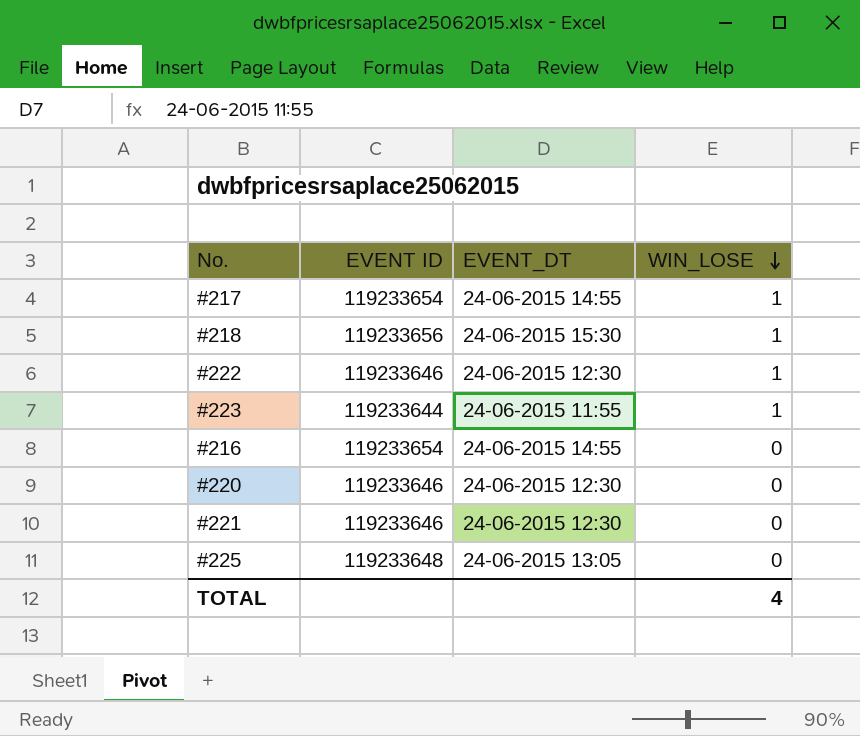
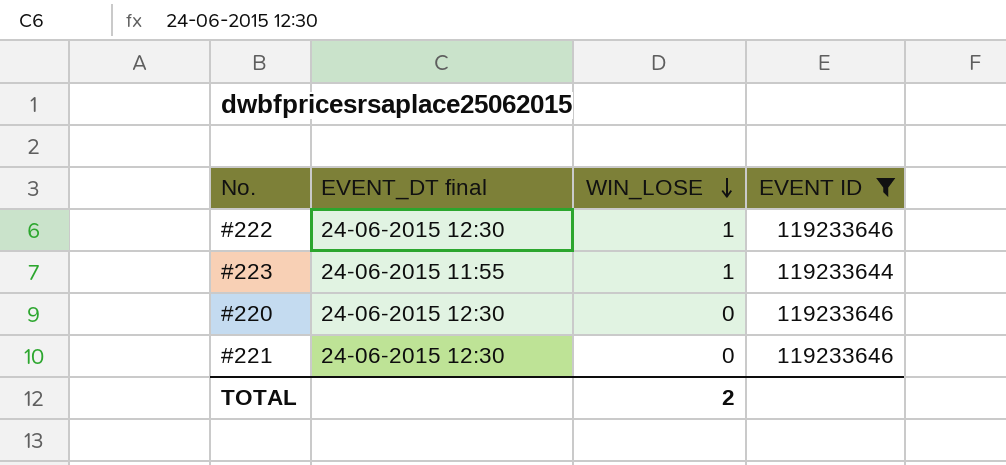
filter: none -> EVENT ID <= 119233646
column name: EVENT_DT -> EVENT_DT final
column EVENT ID | position: 2 -> 4
TOTAL | WIN_LOSE: 4 -> 2

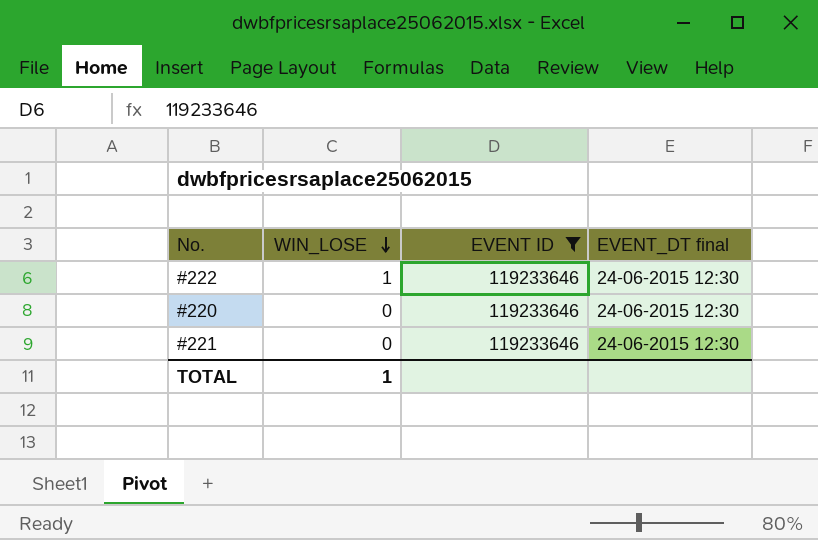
column EVENT_DT final | position: 2 -> 4
row #223: 24-06-2015 11:55 | 1 | 119233644 -> none
TOTAL | WIN_LOSE: 2 -> 1

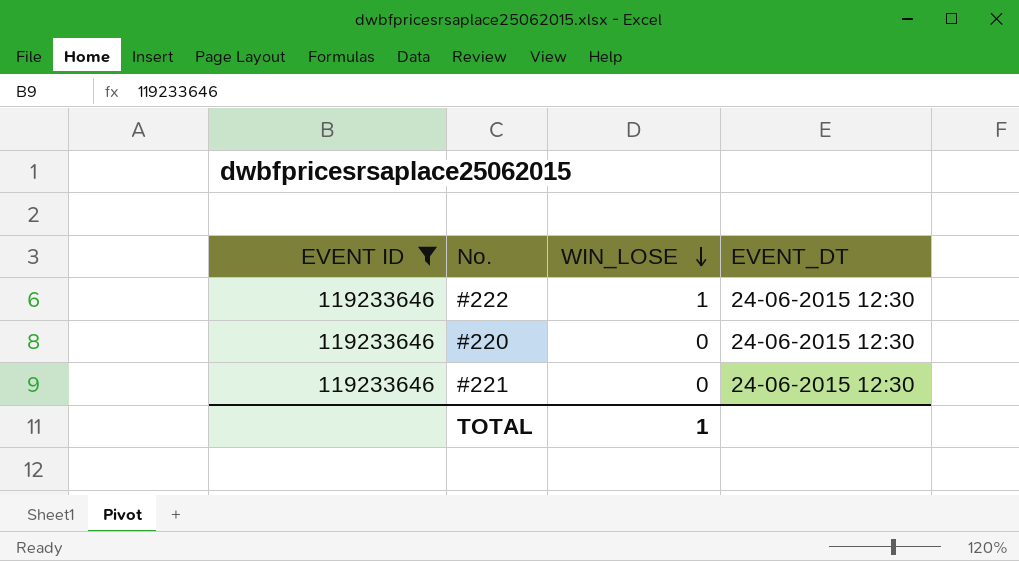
column EVENT ID | position: 3 -> 1
column name: EVENT_DT final -> EVENT_DT

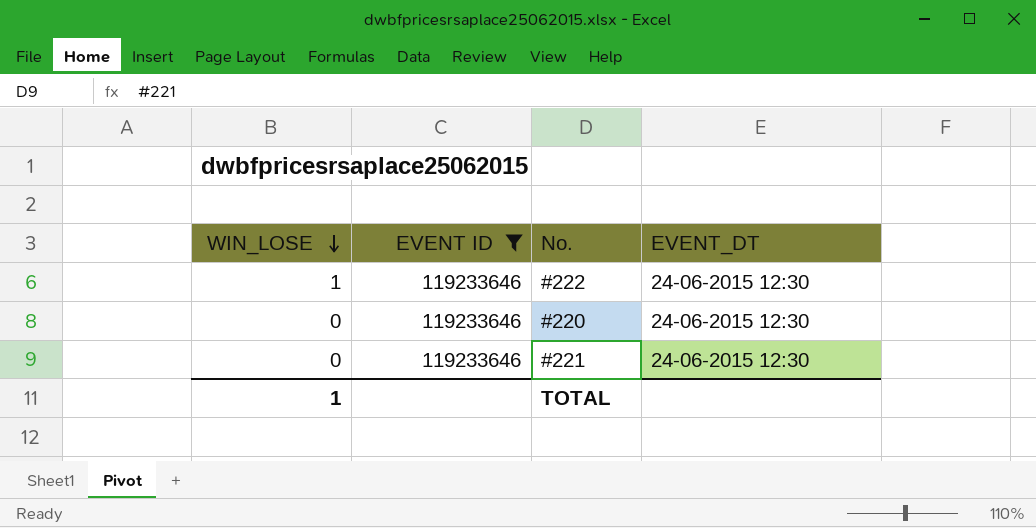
column WIN_LOSE | position: 3 -> 1

